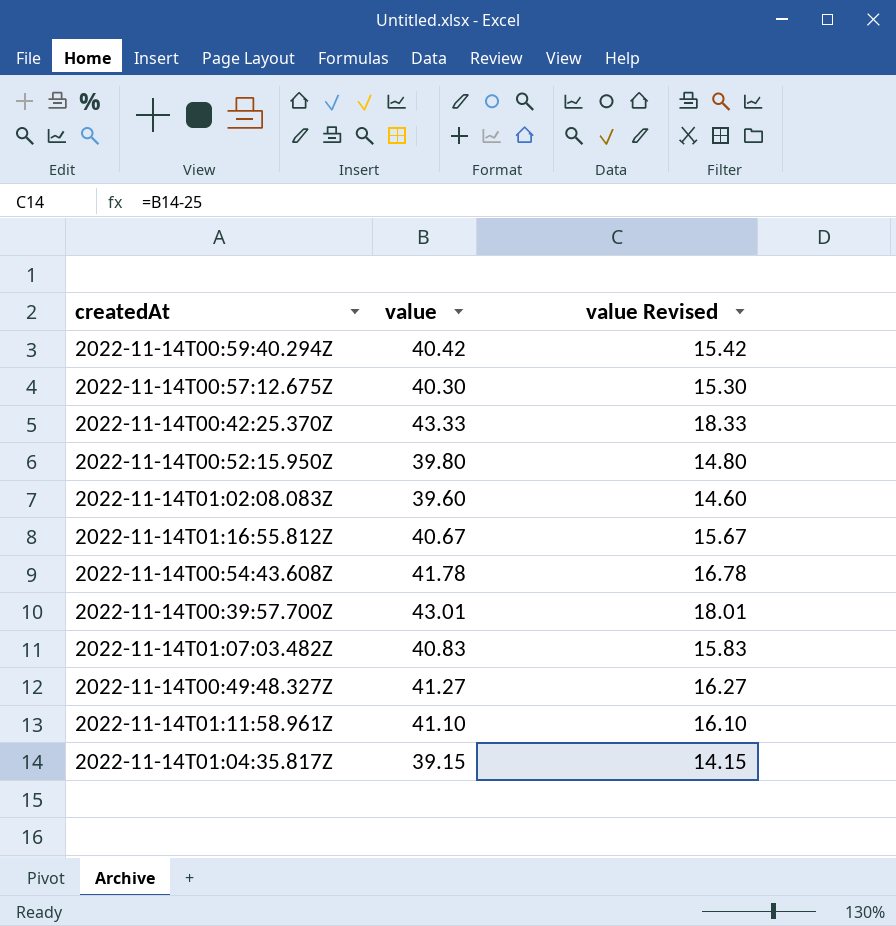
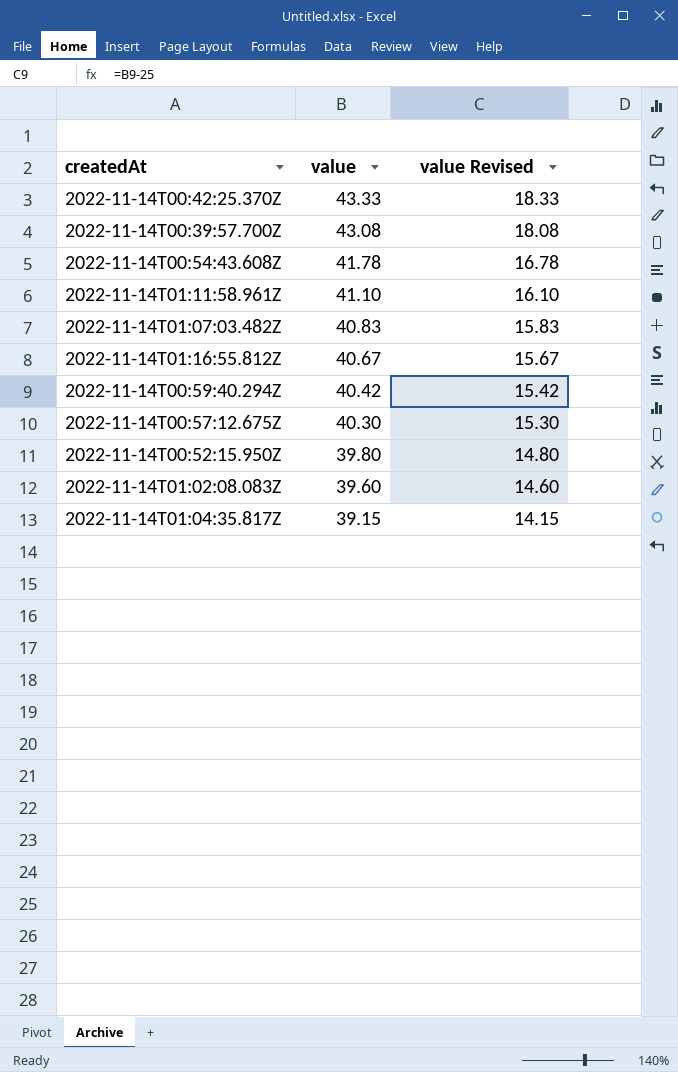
row order: none -> value descending
row 2022-11-14T00:49:48.327Z: 41.27 | 16.27 -> none
2022-11-14T00:39:57.700Z | value: 43.01 -> 43.08
2022-11-14T00:39:57.700Z | value Revised: 18.01 -> 18.08

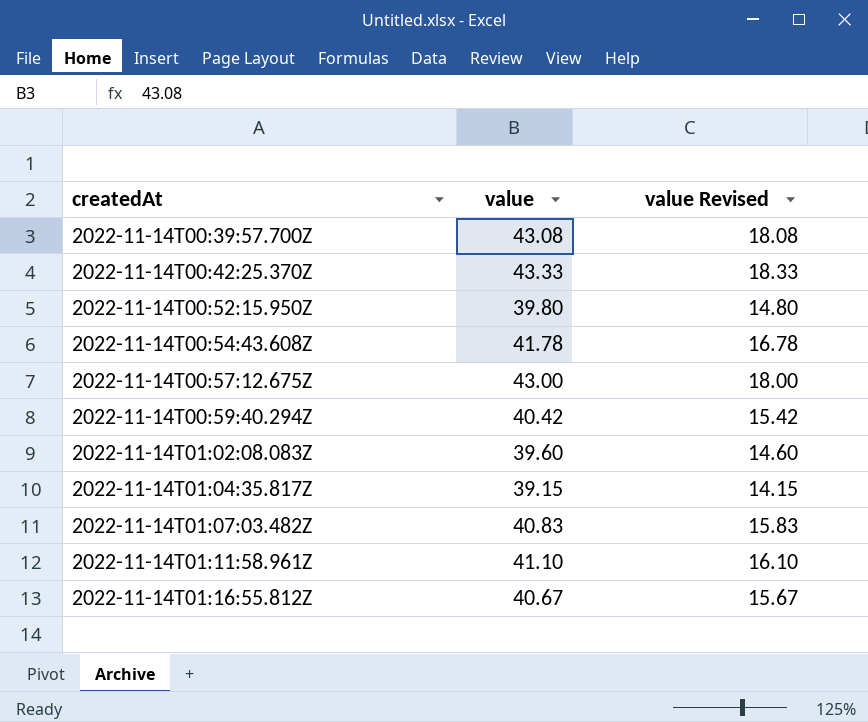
row order: value descending -> createdAt ascending
2022-11-14T00:57:12.675Z | value: 40.30 -> 43.00
2022-11-14T00:57:12.675Z | value Revised: 15.30 -> 18.00

